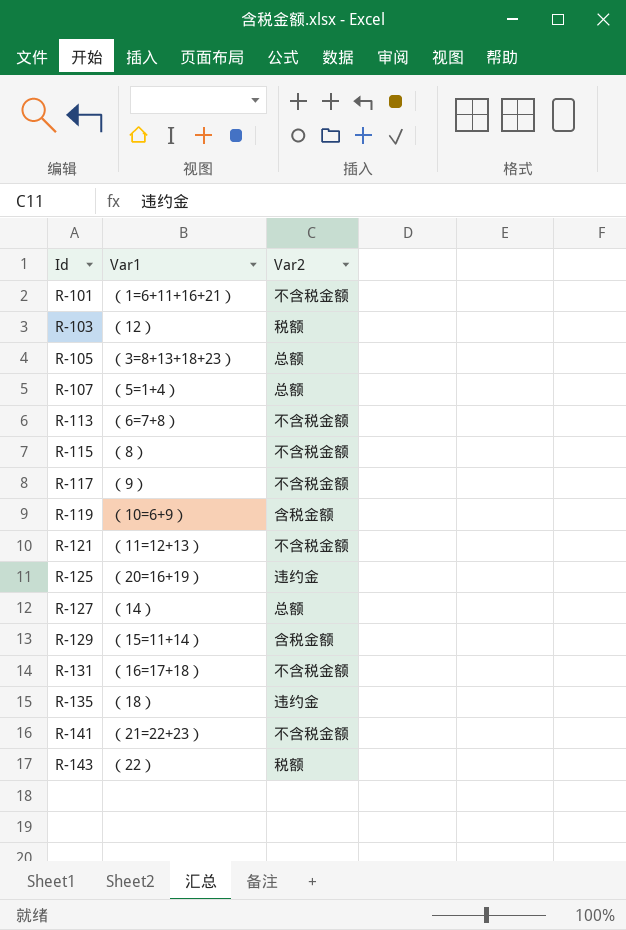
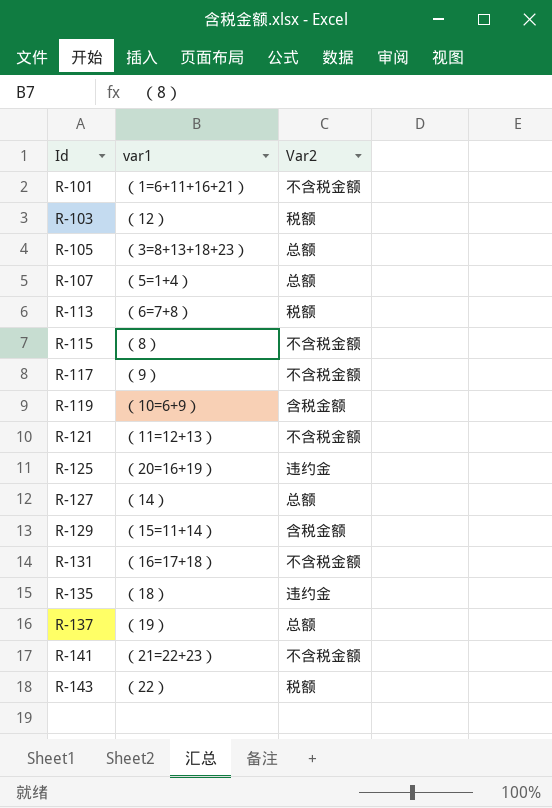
column name: Var1 -> var1
R-113 | Var2: 不含税金额 -> 税额
row R-137: none -> （19） | 总额

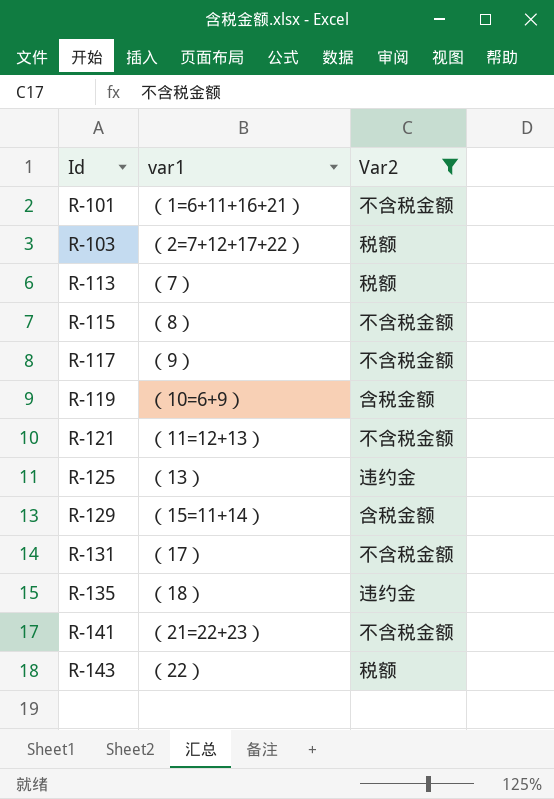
filter: none -> Var2 != 总额
R-103 | var1: （12） -> （2=7+12+17+22）
R-113 | var1: （6=7+8） -> （7）
R-125 | var1: （20=16+19） -> （13）
R-131 | var1: （16=17+18） -> （17）

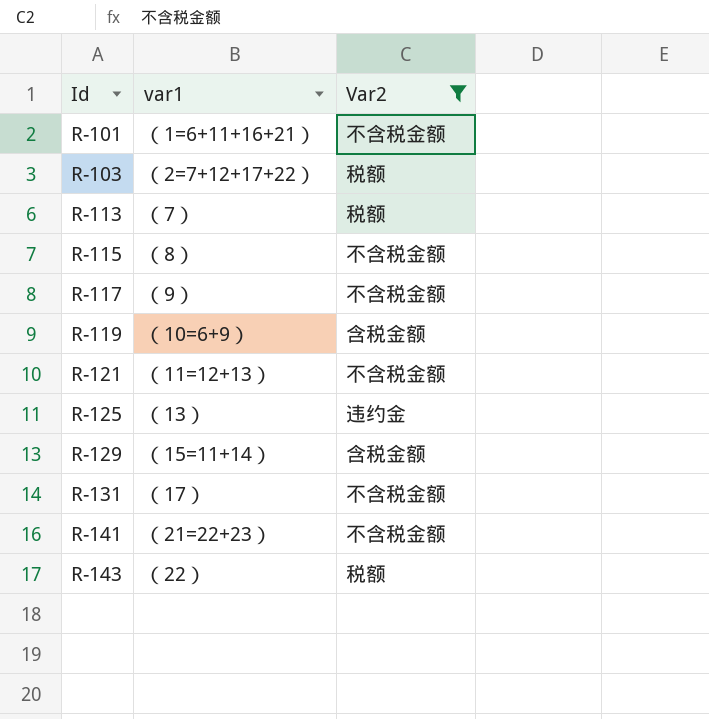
row R-135: （18） | 违约金 -> none

